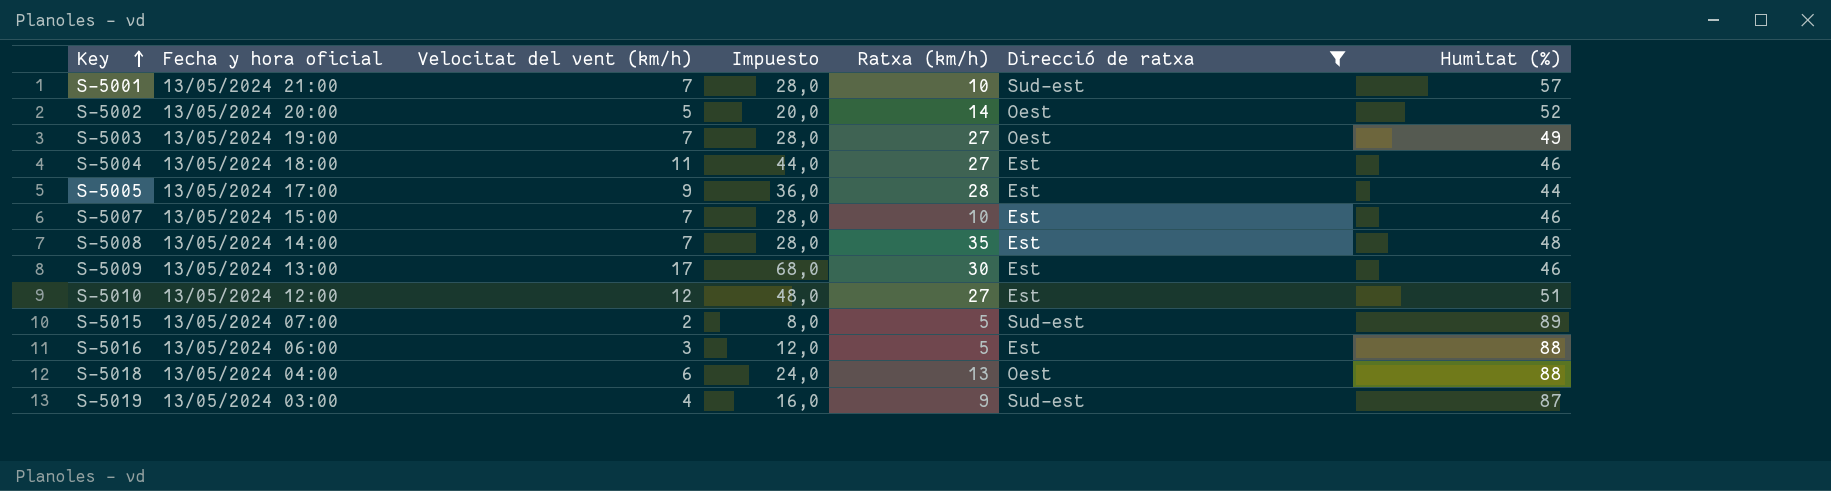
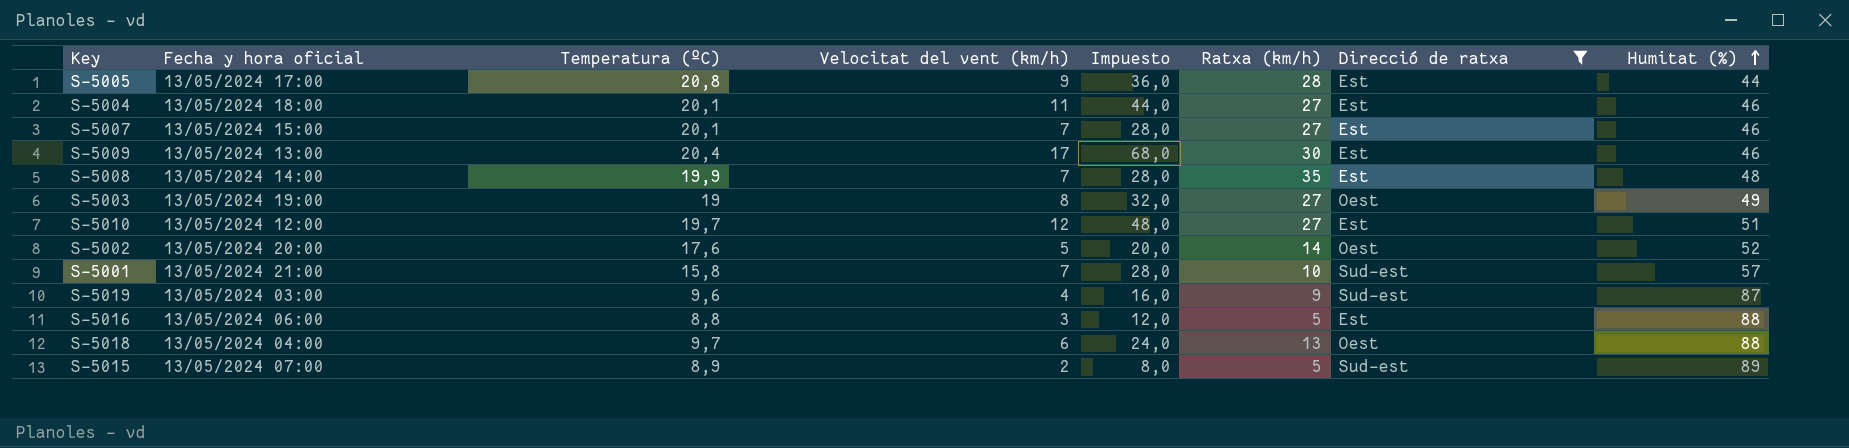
row order: Key ascending -> Humitat (%) ascending
column Temperatura (ºC) | position: none -> 3
S-5007 | Ratxa (km/h): 10 -> 27
S-5003 | Velocitat del vent (km/h): 7 -> 8
S-5003 | Impuesto: 28,0 -> 32,0

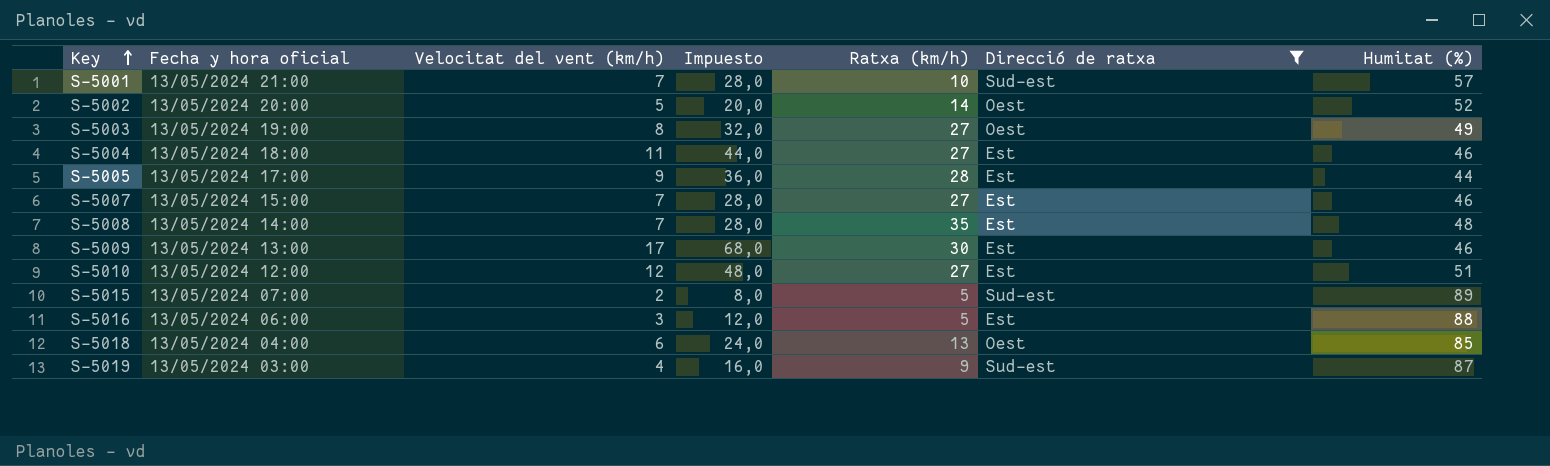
row order: Humitat (%) ascending -> Key ascending
column Temperatura (ºC) | position: 3 -> none
S-5018 | Humitat (%): 88 -> 85

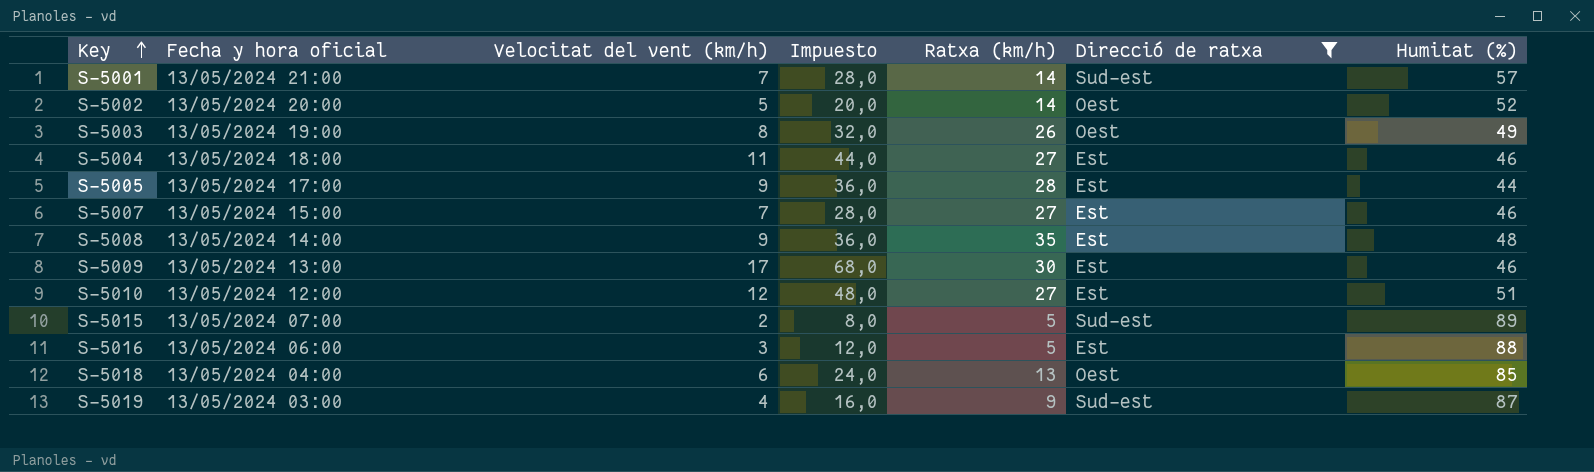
S-5001 | Ratxa (km/h): 10 -> 14
S-5003 | Ratxa (km/h): 27 -> 26
S-5008 | Velocitat del vent (km/h): 7 -> 9
S-5008 | Impuesto: 28,0 -> 36,0

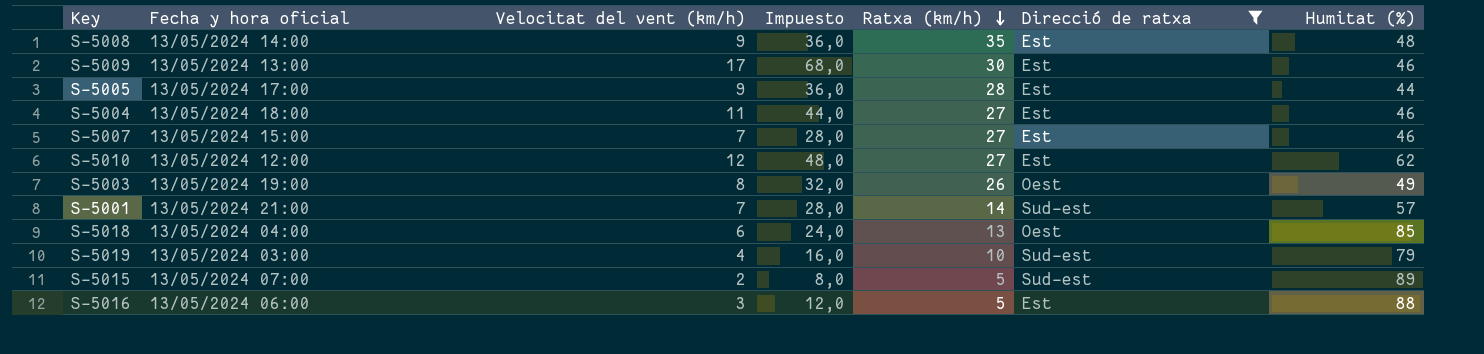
row order: Key ascending -> Ratxa (km/h) descending
row S-5002: 13/05/2024 20:00 | 5 | 20,0 | 14 | Oest | 52 -> none
S-5010 | Humitat (%): 51 -> 62
S-5019 | Ratxa (km/h): 9 -> 10
S-5019 | Humitat (%): 87 -> 79

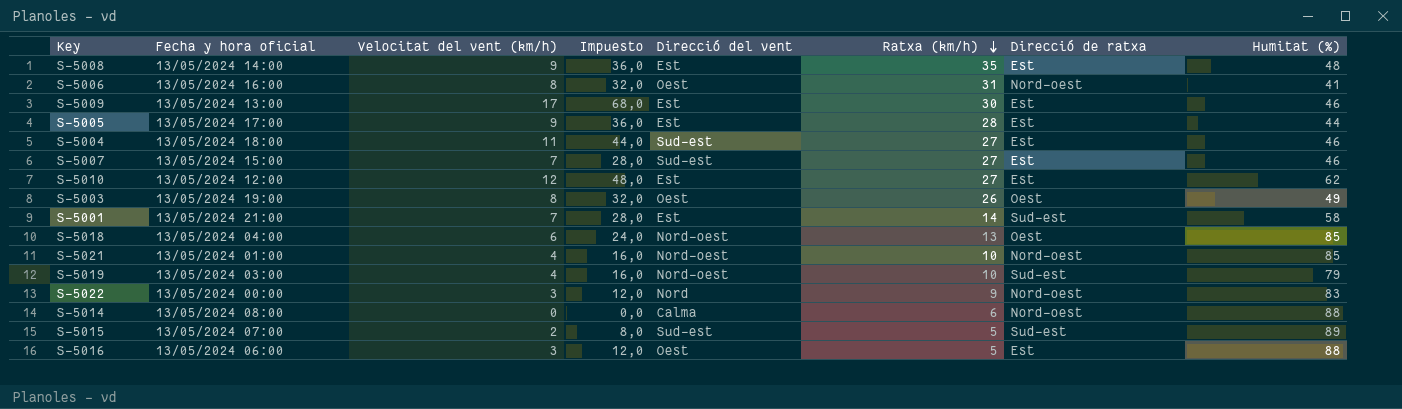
filter: Direcció de ratxa != Nord-oest -> none
column Direcció del vent | position: none -> 5
S-5001 | Humitat (%): 57 -> 58

